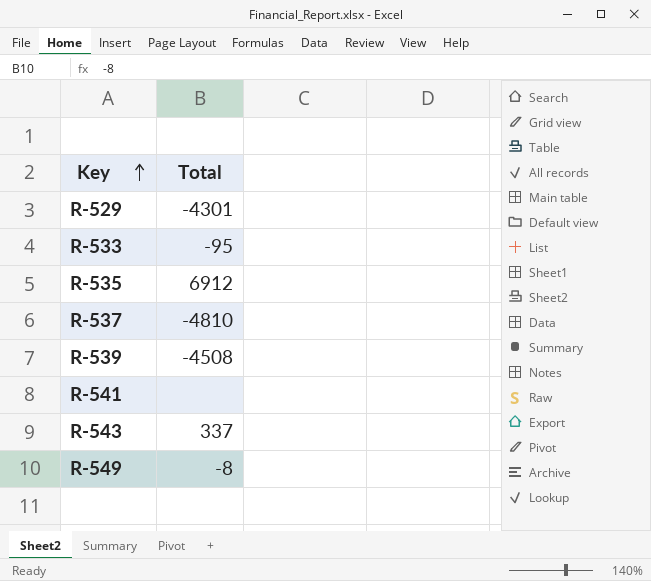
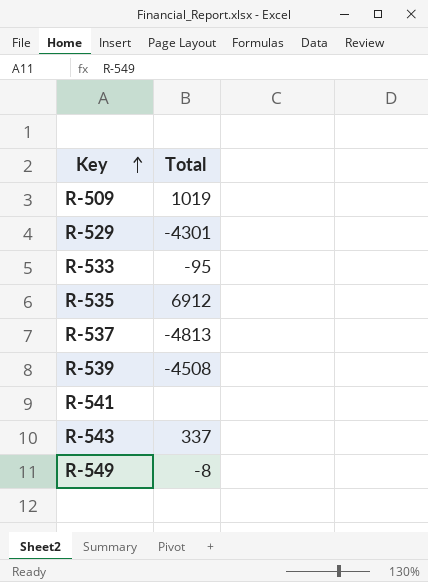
row R-509: none -> 1019
R-537 | Total: -4810 -> -4813

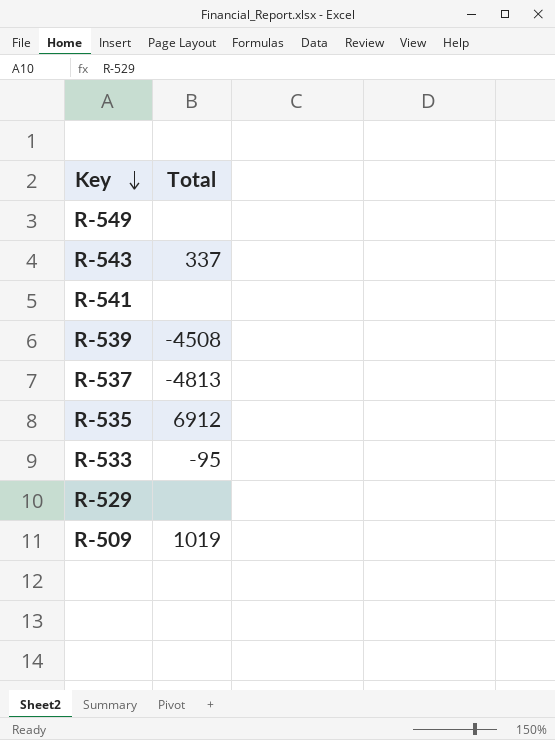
row order: Key ascending -> Key descending
R-549 | Total: -8 -> none
R-529 | Total: -4301 -> none

